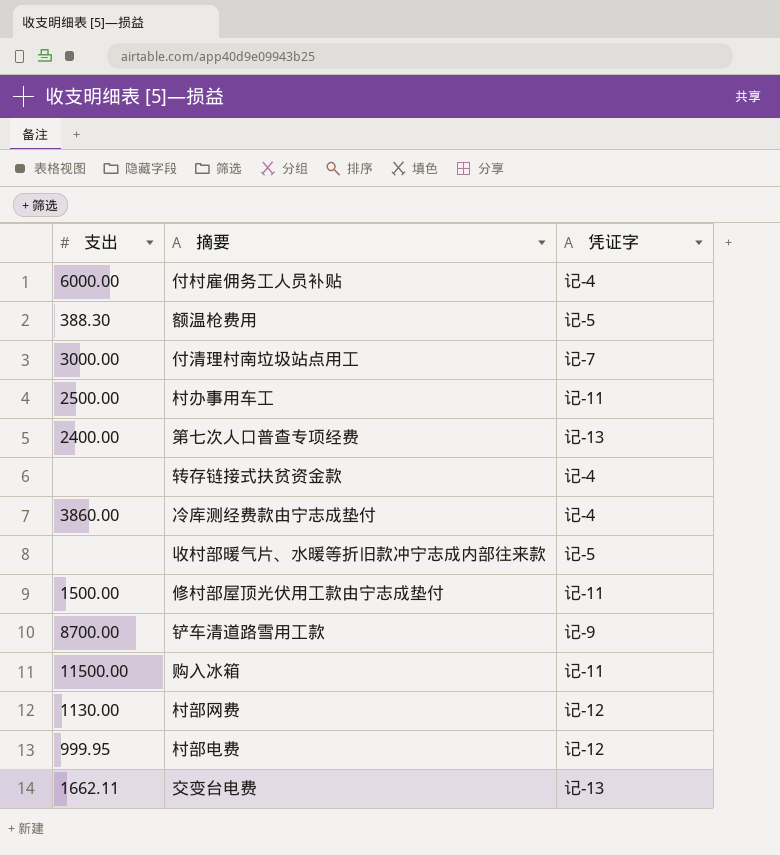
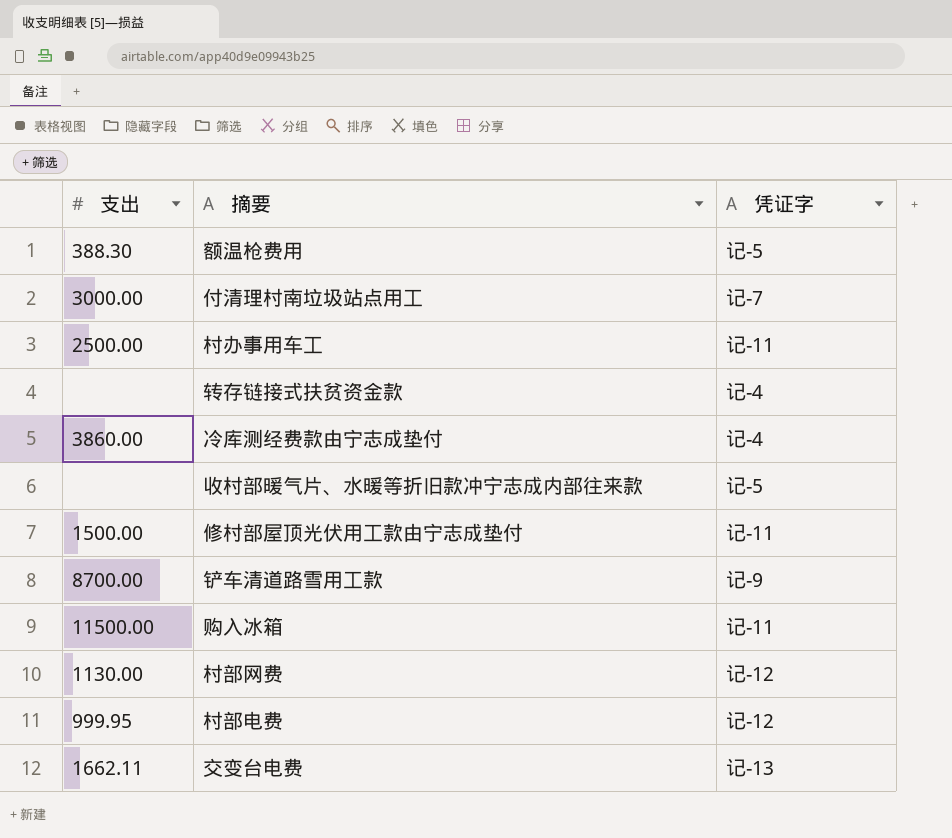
row 付村雇佣务工人员补贴: 6000.00 | 记-4 -> none
row 第七次人口普查专项经费: 2400.00 | 记-13 -> none

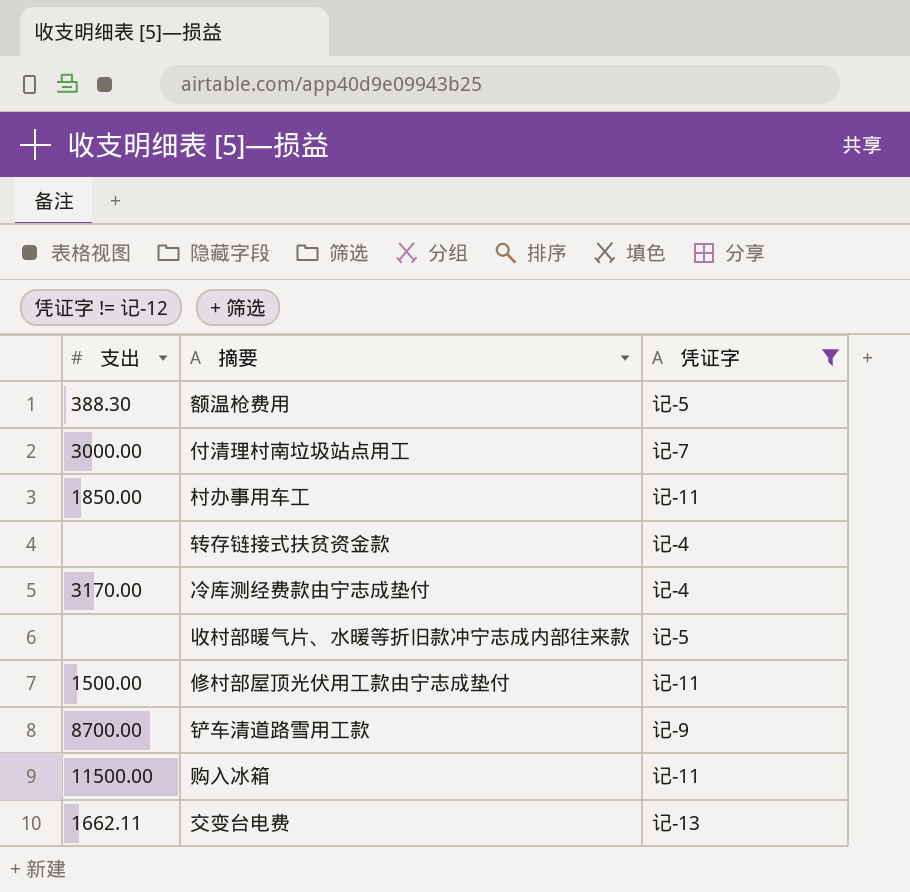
filter: none -> 凭证字 != 记-12
村办事用车工 | 支出: 2500.00 -> 1850.00
冷库测经费款由宁志成垫付 | 支出: 3860.00 -> 3170.00

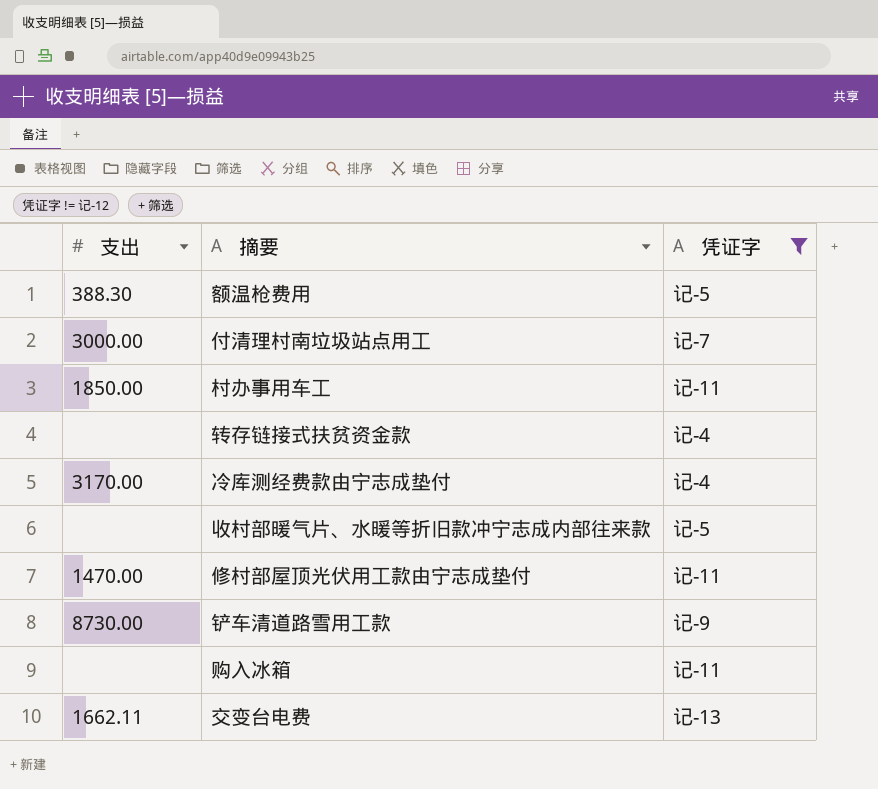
修村部屋顶光伏用工款由宁志成垫付 | 支出: 1500.00 -> 1470.00
铲车清道路雪用工款 | 支出: 8700.00 -> 8730.00
购入冰箱 | 支出: 11500.00 -> none

